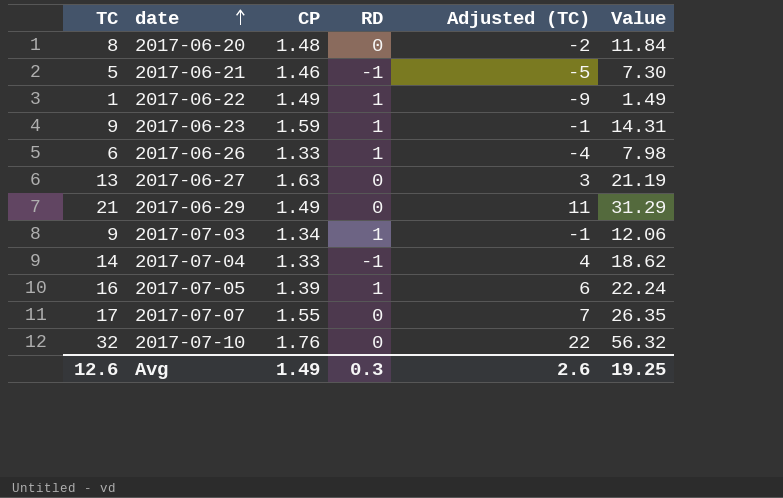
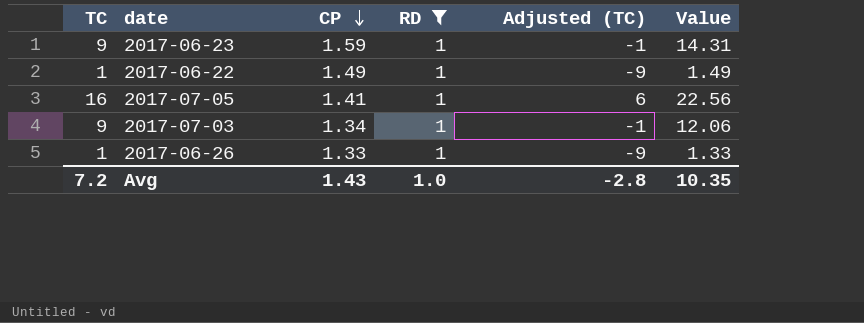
filter: none -> RD = 1
row order: date ascending -> CP descending
2017-07-05 | CP: 1.39 -> 1.41
2017-07-05 | Value: 22.24 -> 22.56
2017-06-26 | TC: 6 -> 1
2017-06-26 | Adjusted (TC): -4 -> -9
2017-06-26 | Value: 7.98 -> 1.33
Avg | TC: 12.6 -> 7.2
Avg | CP: 1.49 -> 1.43
Avg | RD: 0.3 -> 1.0
Avg | Adjusted (TC): 2.6 -> -2.8
Avg | Value: 19.25 -> 10.35

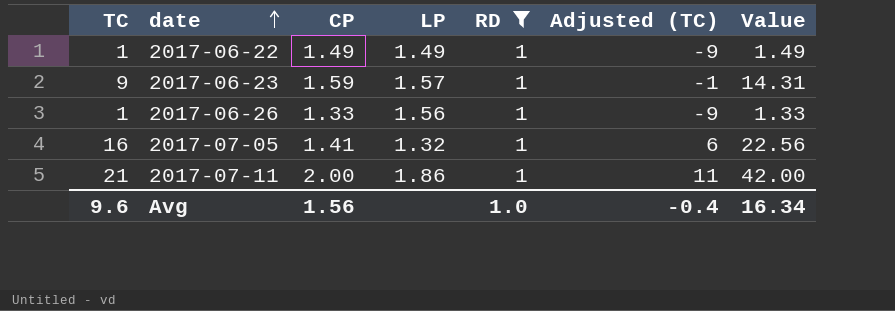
row order: CP descending -> date ascending
column LP | position: none -> 4
row 2017-07-03: 9 | 1.34 | 1 | -1 | 12.06 -> none
row 2017-07-11: none -> 21 | 2.00 | 1.86 | 1 | 11 | 42.00
Avg | TC: 7.2 -> 9.6
Avg | CP: 1.43 -> 1.56
Avg | Adjusted (TC): -2.8 -> -0.4
Avg | Value: 10.35 -> 16.34

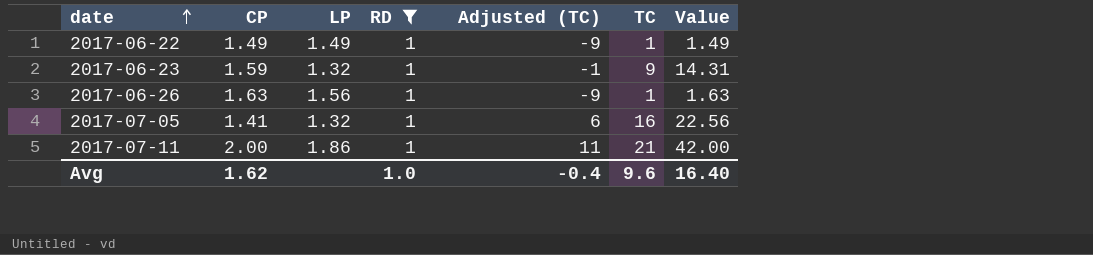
column TC | position: 1 -> 6
2017-06-23 | LP: 1.57 -> 1.32
2017-06-26 | CP: 1.33 -> 1.63
2017-06-26 | Value: 1.33 -> 1.63
Avg | CP: 1.56 -> 1.62
Avg | Value: 16.34 -> 16.40

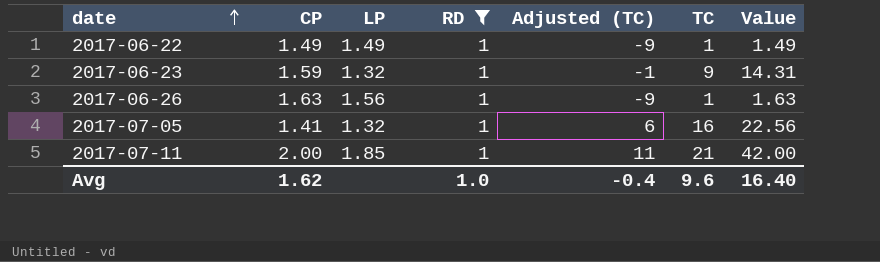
2017-07-11 | LP: 1.86 -> 1.85

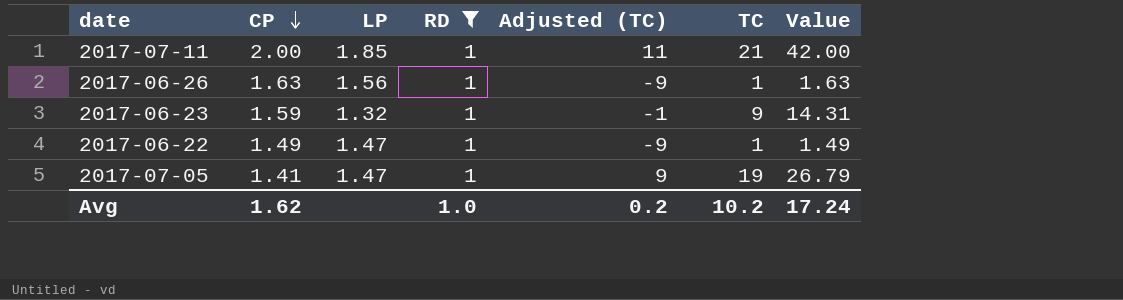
row order: date ascending -> CP descending
2017-06-22 | LP: 1.49 -> 1.47
2017-07-05 | LP: 1.32 -> 1.47
2017-07-05 | Adjusted (TC): 6 -> 9
2017-07-05 | TC: 16 -> 19
2017-07-05 | Value: 22.56 -> 26.79
Avg | Adjusted (TC): -0.4 -> 0.2
Avg | TC: 9.6 -> 10.2
Avg | Value: 16.40 -> 17.24

